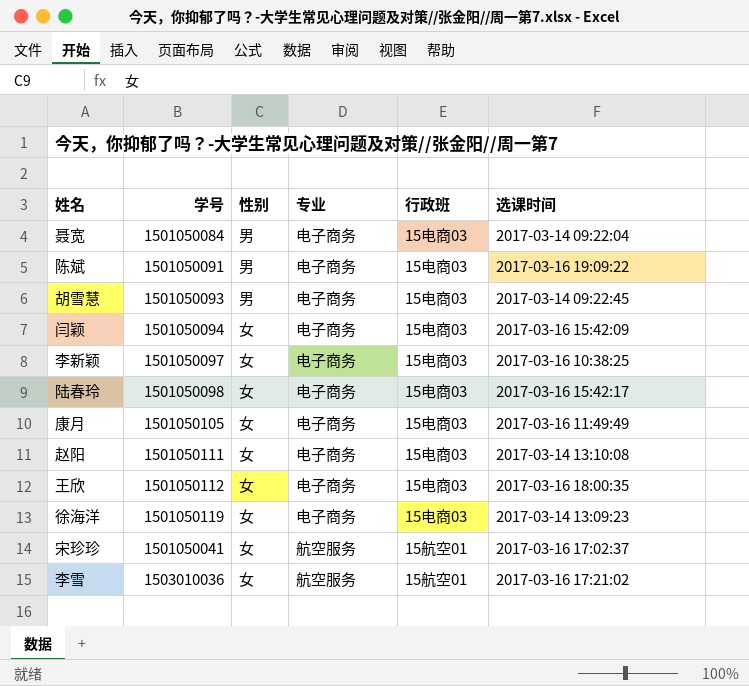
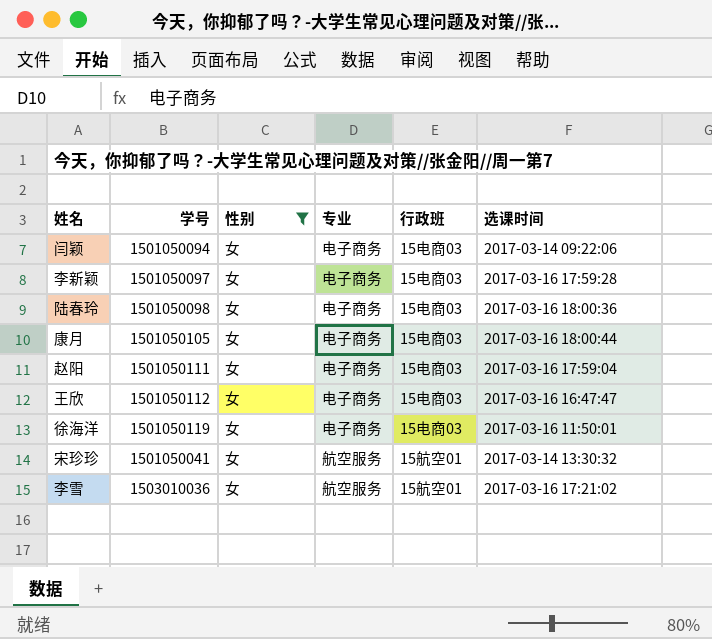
filter: none -> 性别 = 女
闫颖 | 选课时间: 2017-03-16 15:42:09 -> 2017-03-14 09:22:06
李新颖 | 选课时间: 2017-03-16 10:38:25 -> 2017-03-16 17:59:28
陆春玲 | 选课时间: 2017-03-16 15:42:17 -> 2017-03-16 18:00:36
康月 | 选课时间: 2017-03-16 11:49:49 -> 2017-03-16 18:00:44
赵阳 | 选课时间: 2017-03-14 13:10:08 -> 2017-03-16 17:59:04
王欣 | 选课时间: 2017-03-16 18:00:35 -> 2017-03-16 16:47:47
徐海洋 | 选课时间: 2017-03-14 13:09:23 -> 2017-03-16 11:50:01
宋珍珍 | 选课时间: 2017-03-16 17:02:37 -> 2017-03-14 13:30:32

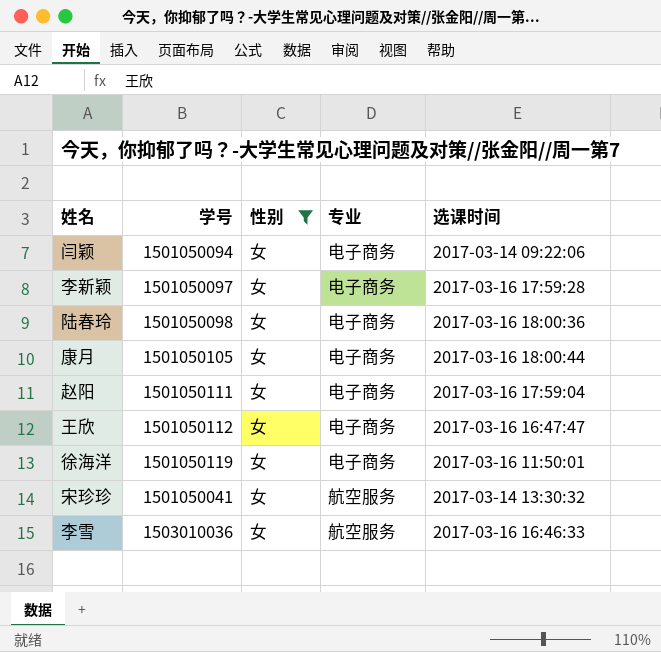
column 行政班 | position: 5 -> none
李雪 | 选课时间: 2017-03-16 17:21:02 -> 2017-03-16 16:46:33

